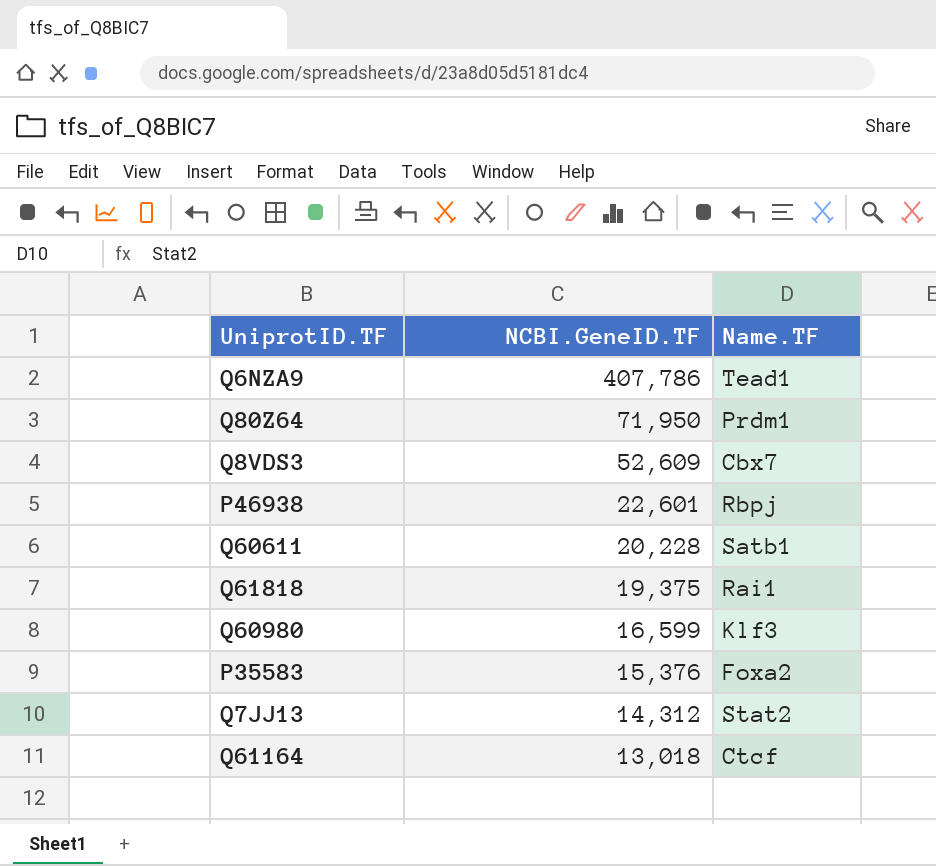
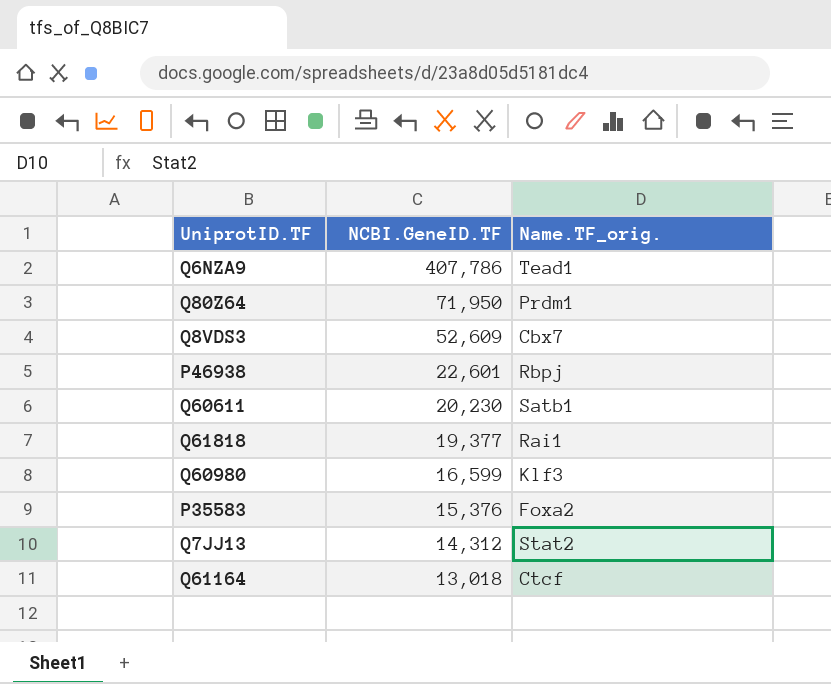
column name: Name.TF -> Name.TF_orig.
Q60611 | NCBI.GeneID.TF: 20,228 -> 20,230
Q61818 | NCBI.GeneID.TF: 19,375 -> 19,377

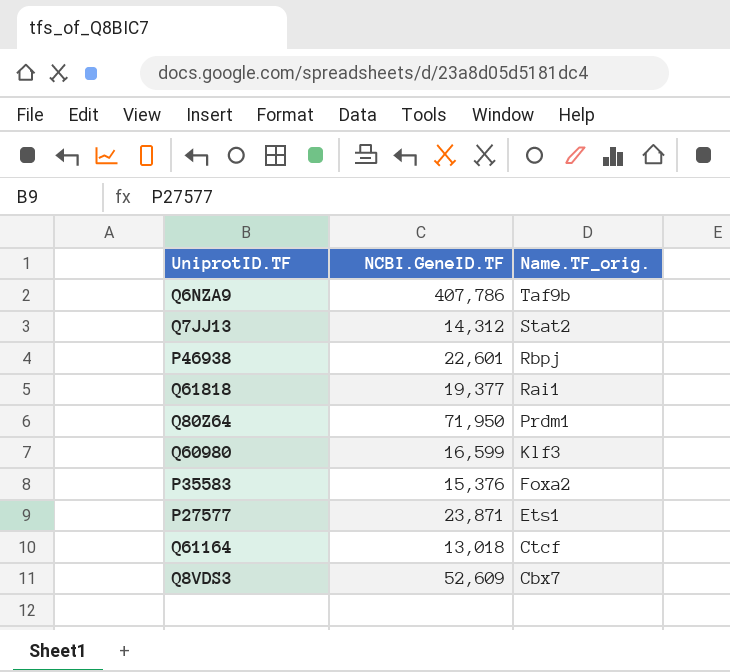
row order: NCBI.GeneID.TF descending -> Name.TF_orig. descending
row Q60611: 20,230 | Satb1 -> none
Q6NZA9 | Name.TF_orig.: Tead1 -> Taf9b
row P27577: none -> 23,871 | Ets1

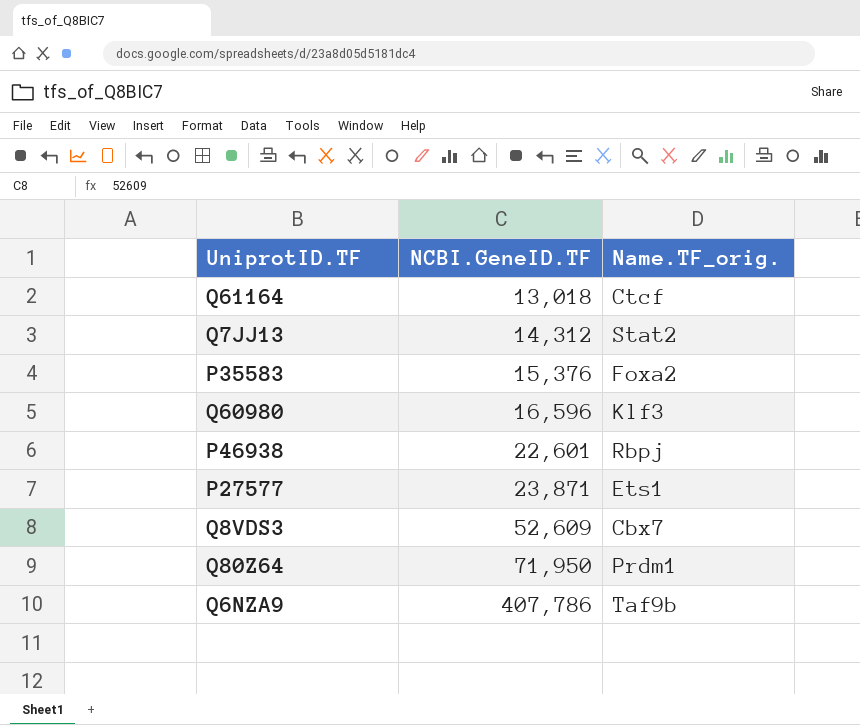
row order: Name.TF_orig. descending -> NCBI.GeneID.TF ascending
row Q61818: 19,377 | Rai1 -> none
Q60980 | NCBI.GeneID.TF: 16,599 -> 16,596

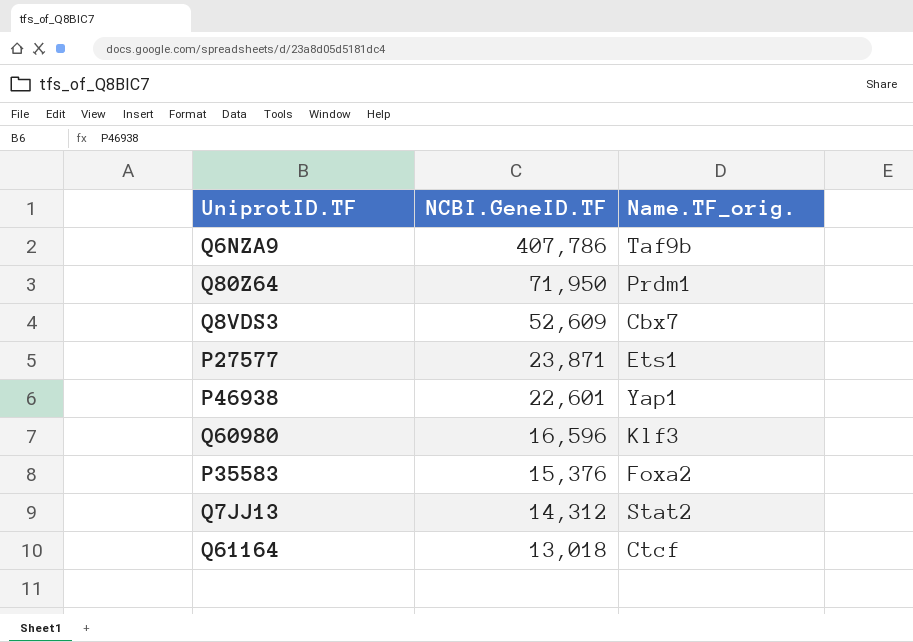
row order: NCBI.GeneID.TF ascending -> NCBI.GeneID.TF descending
P46938 | Name.TF_orig.: Rbpj -> Yap1

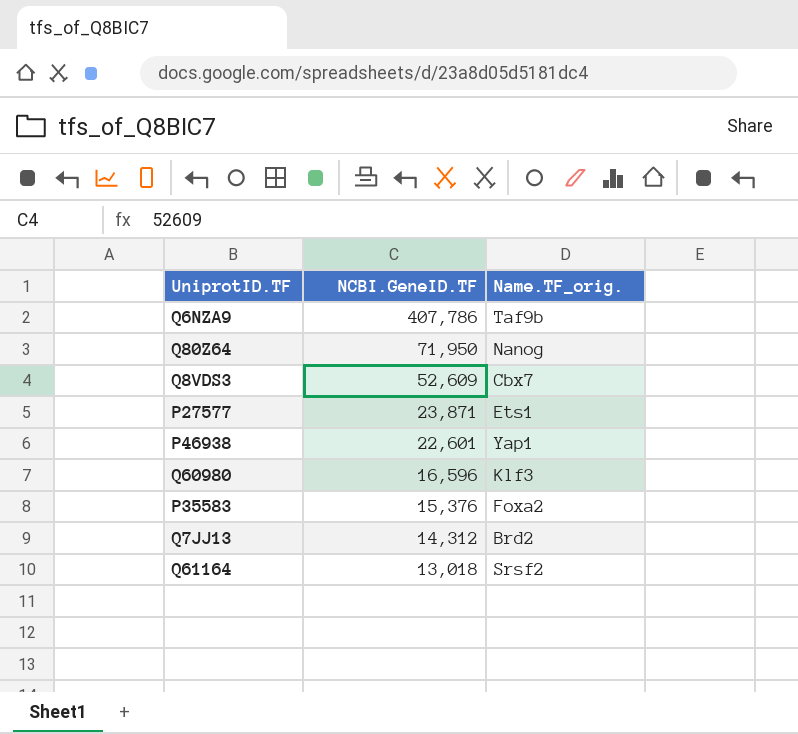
Q80Z64 | Name.TF_orig.: Prdm1 -> Nanog
Q7JJ13 | Name.TF_orig.: Stat2 -> Brd2
Q61164 | Name.TF_orig.: Ctcf -> Srsf2

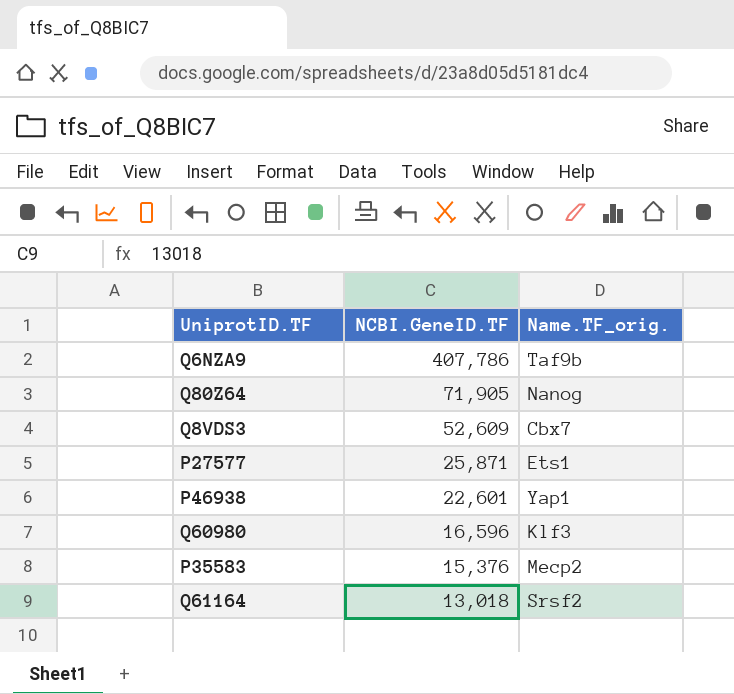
row Q7JJ13: 14,312 | Brd2 -> none
Q80Z64 | NCBI.GeneID.TF: 71,950 -> 71,905
P27577 | NCBI.GeneID.TF: 23,871 -> 25,871
P35583 | Name.TF_orig.: Foxa2 -> Mecp2

